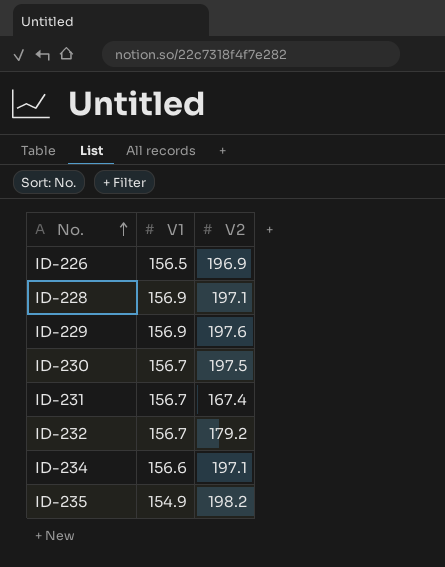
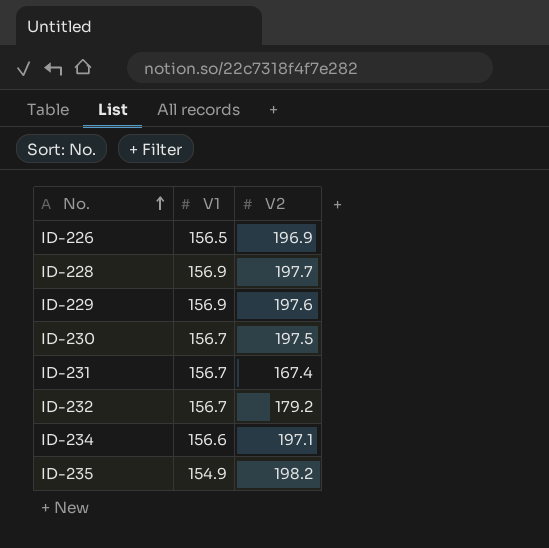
ID-228 | V2: 197.1 -> 197.7

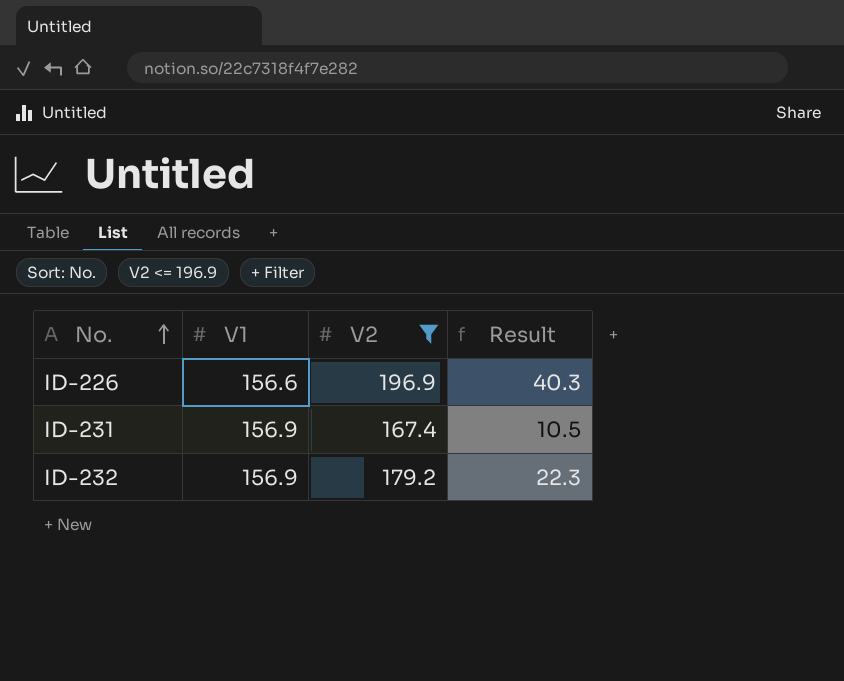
filter: none -> V2 <= 196.9
column Result | formula: none -> [V2] - [V1]
ID-226 | V1: 156.5 -> 156.6
ID-231 | V1: 156.7 -> 156.9
ID-232 | V1: 156.7 -> 156.9

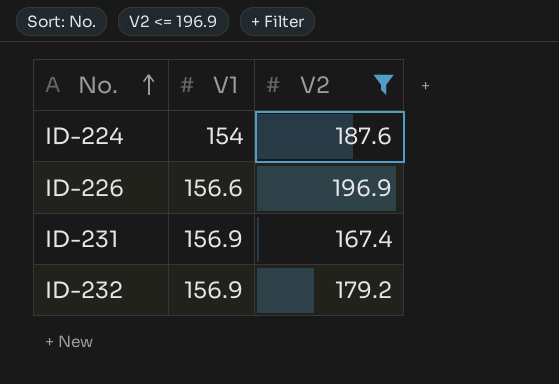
column Result | formula: [V2] - [V1] -> none
row ID-224: none -> 154 | 187.6

